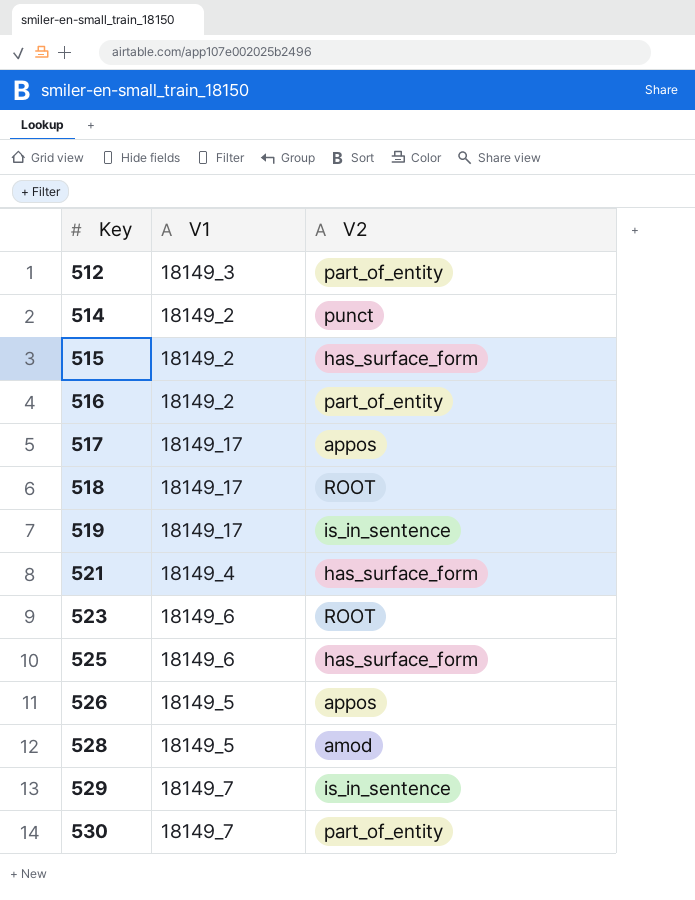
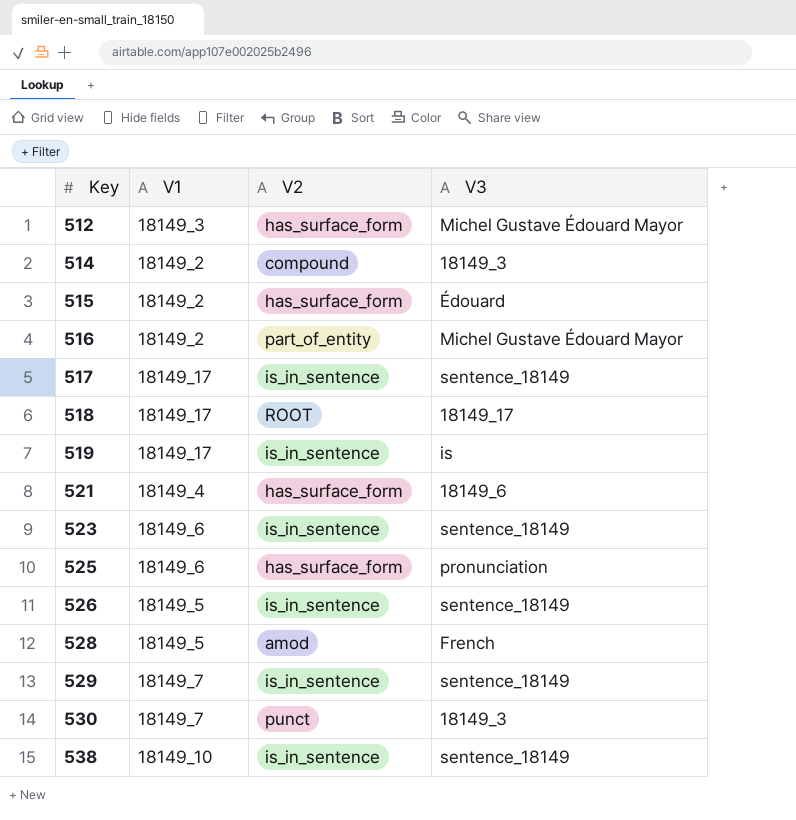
column V3 | position: none -> 4
512 | V2: part_of_entity -> has_surface_form
514 | V2: punct -> compound
517 | V2: appos -> is_in_sentence
523 | V2: ROOT -> is_in_sentence
526 | V2: appos -> is_in_sentence
530 | V2: part_of_entity -> punct
row 538: none -> 18149_10 | is_in_sentence | sentence_18149

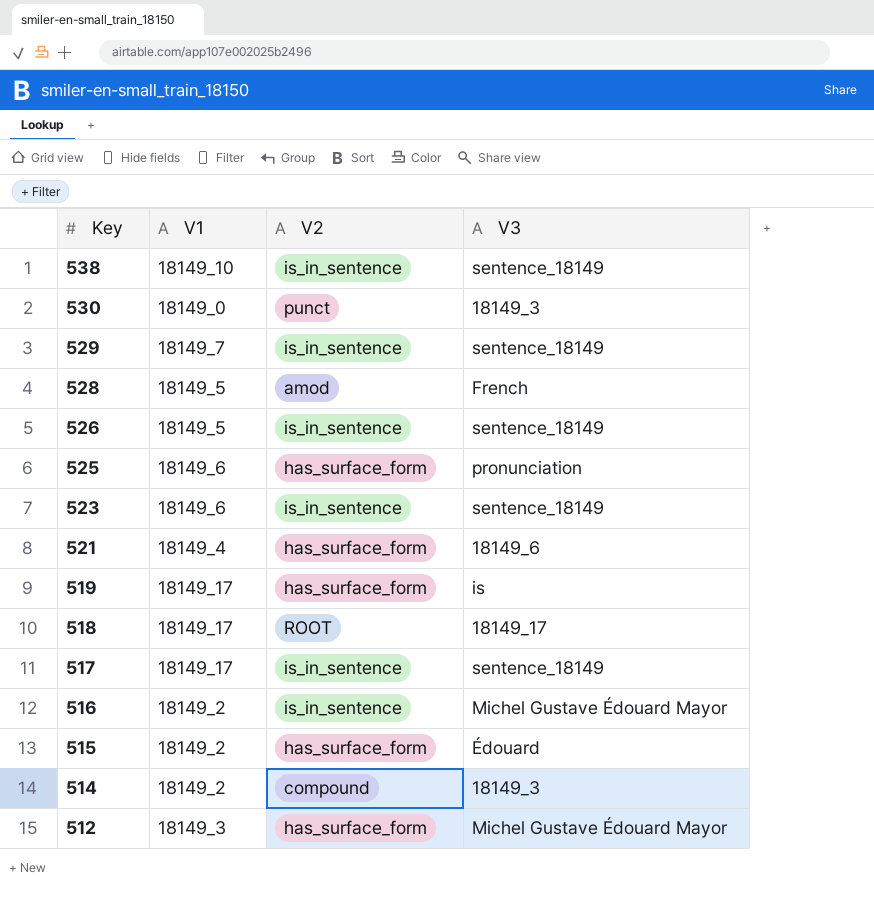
row order: Key ascending -> Key descending
530 | V1: 18149_7 -> 18149_0
519 | V2: is_in_sentence -> has_surface_form
516 | V2: part_of_entity -> is_in_sentence

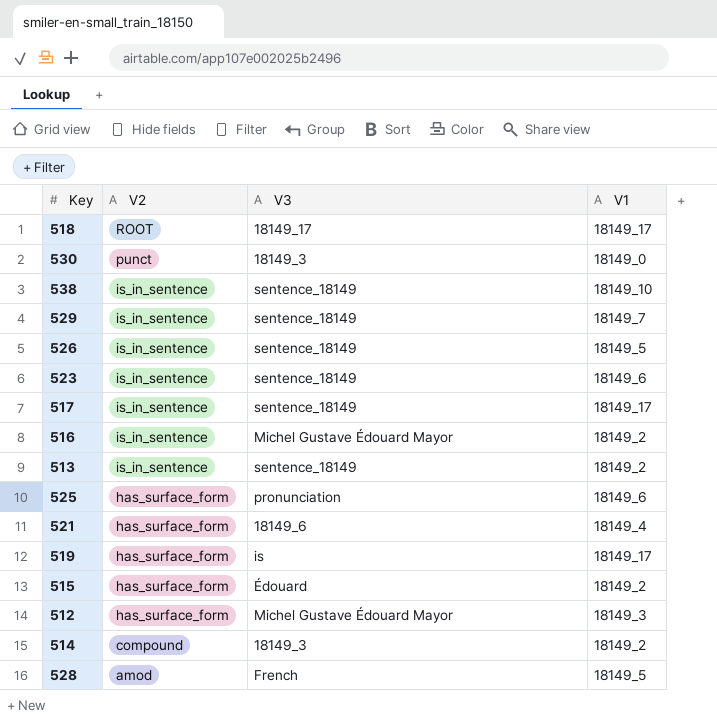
row order: Key descending -> V2 descending
column V1 | position: 2 -> 4
row 513: none -> is_in_sentence | sentence_18149 | 18149_2

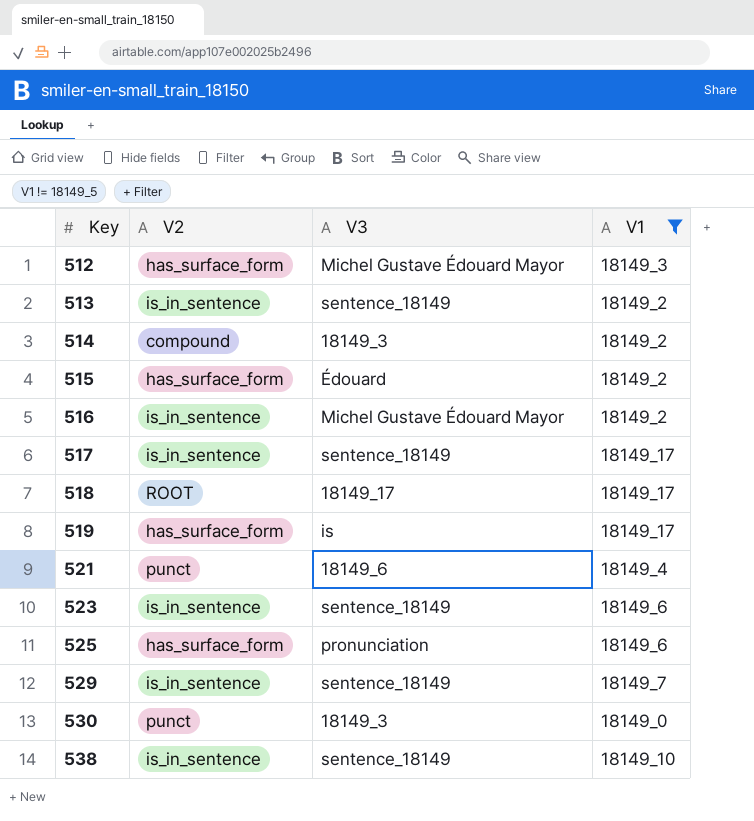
filter: none -> V1 != 18149_5
row order: V2 descending -> Key ascending
521 | V2: has_surface_form -> punct

